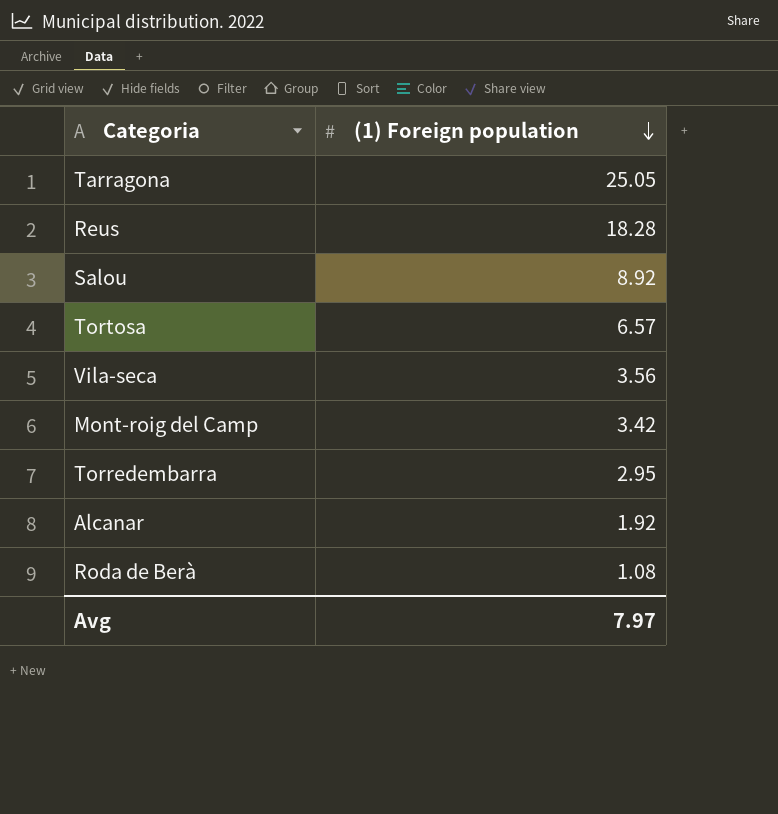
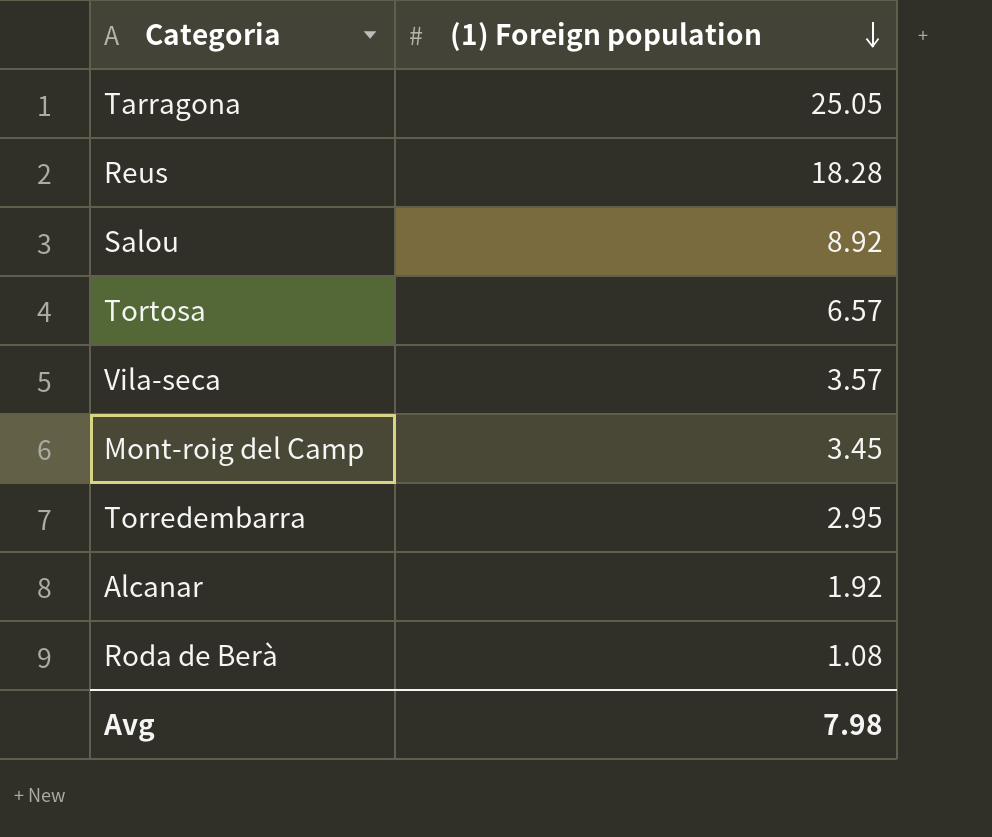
Vila-seca | (1) Foreign population: 3.56 -> 3.57
Mont-roig del Camp | (1) Foreign population: 3.42 -> 3.45
Avg | (1) Foreign population: 7.97 -> 7.98

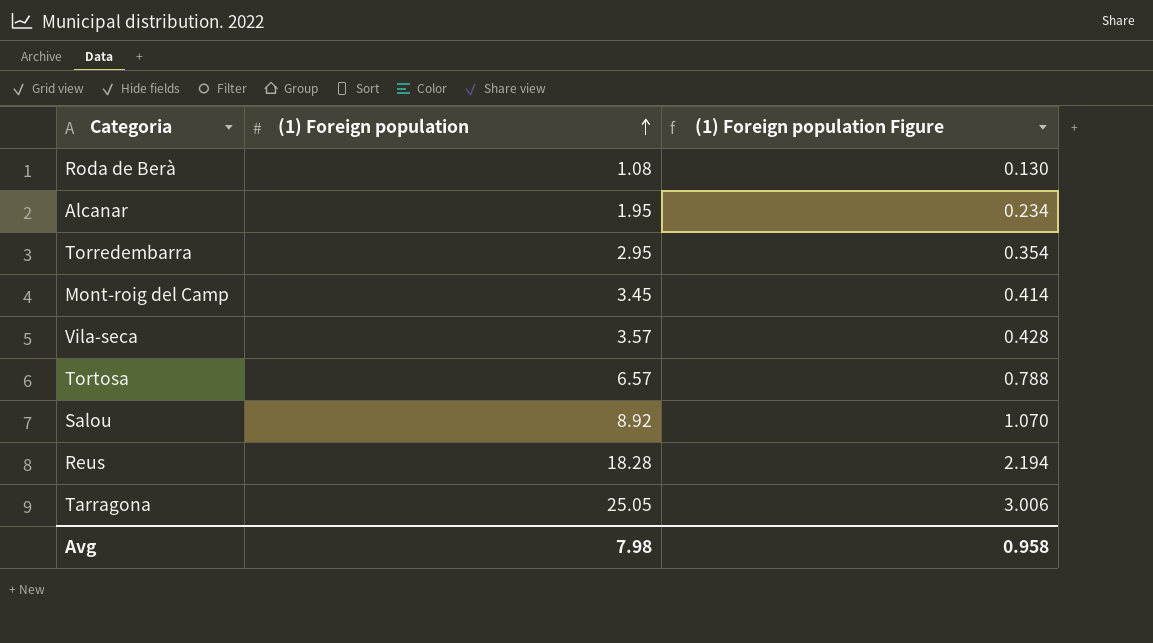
row order: (1) Foreign population descending -> (1) Foreign population ascending
column (1) Foreign population Figure | formula: none -> [(1) Foreign population] * 0.12
Alcanar | (1) Foreign population: 1.92 -> 1.95

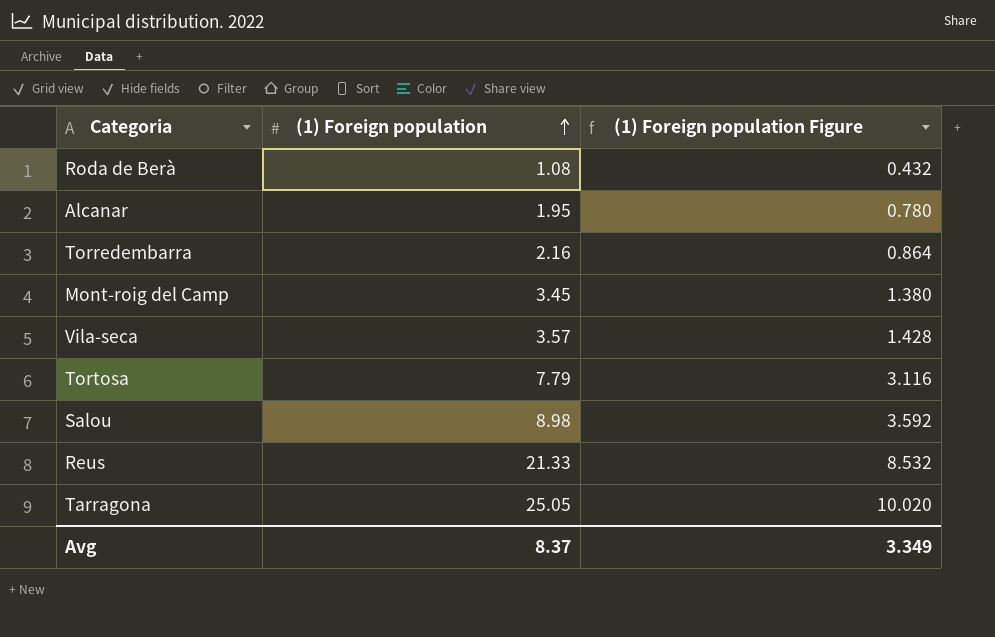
column (1) Foreign population Figure | formula: [(1) Foreign population] * 0.12 -> [(1) Foreign population] * 0.4
Torredembarra | (1) Foreign population: 2.95 -> 2.16
Tortosa | (1) Foreign population: 6.57 -> 7.79
Salou | (1) Foreign population: 8.92 -> 8.98
Reus | (1) Foreign population: 18.28 -> 21.33
Avg | (1) Foreign population: 7.98 -> 8.37
Avg | (1) Foreign population Figure: 0.958 -> 3.349

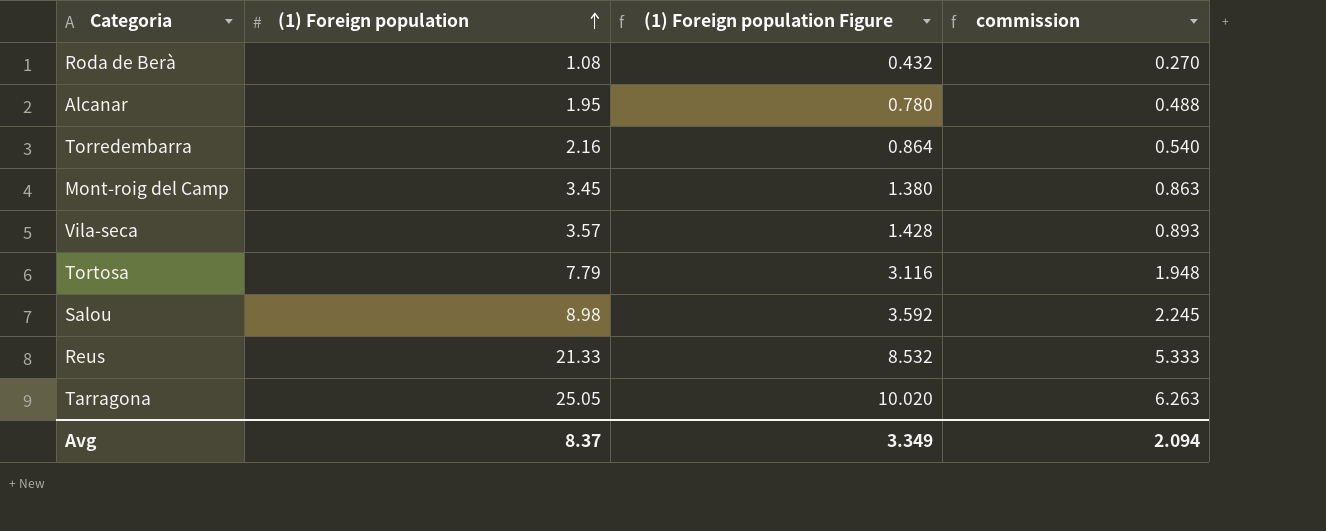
column commission | formula: none -> [(1) Foreign population] * 0.25

